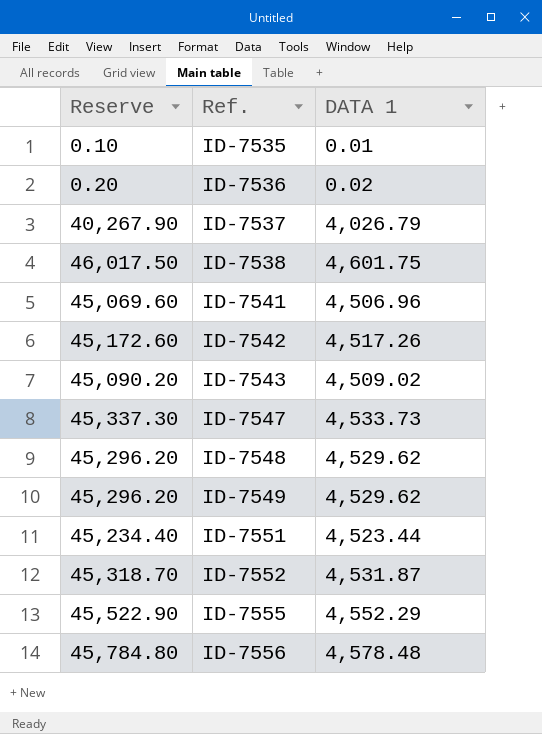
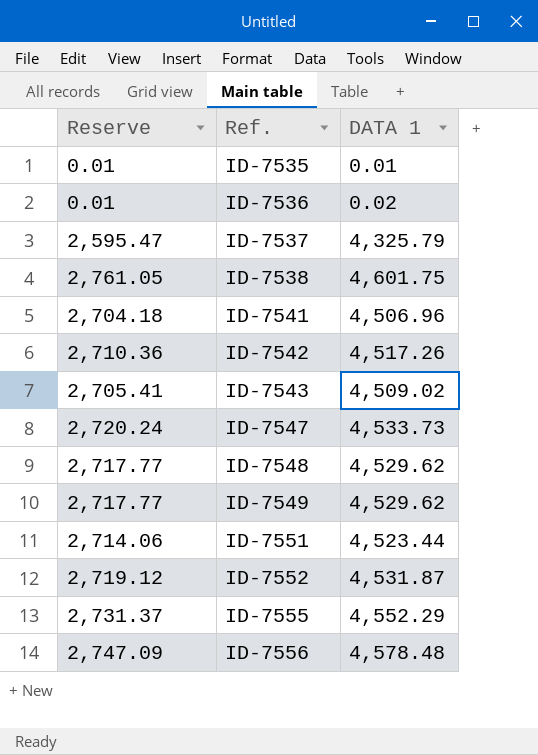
column Reserve | formula: [DATA 1] * 10 -> [DATA 1] * 0.6
ID-7537 | DATA 1: 4,026.79 -> 4,325.79

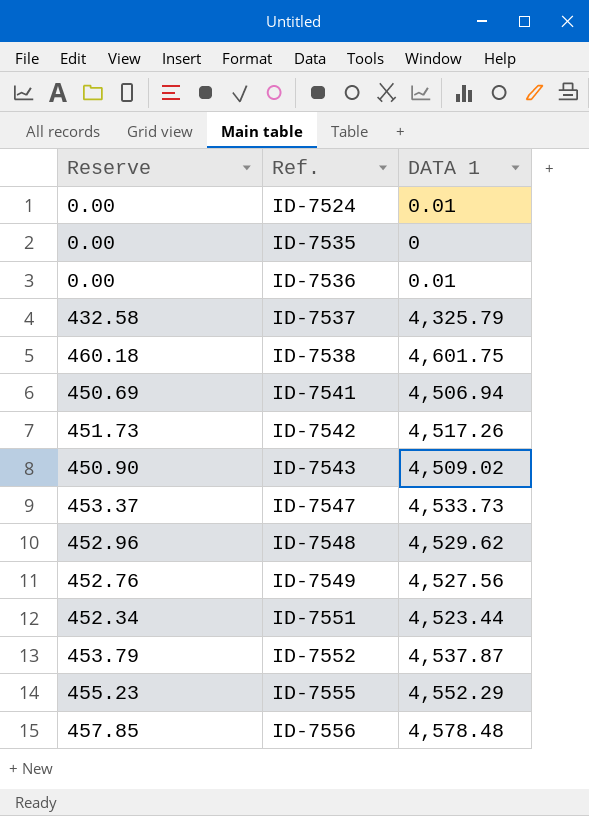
column Reserve | formula: [DATA 1] * 0.6 -> [DATA 1] * 0.1
row ID-7524: none -> 0.00 | 0.01
ID-7535 | DATA 1: 0.01 -> 0
ID-7536 | DATA 1: 0.02 -> 0.01
ID-7541 | DATA 1: 4,506.96 -> 4,506.94
ID-7549 | DATA 1: 4,529.62 -> 4,527.56
ID-7552 | DATA 1: 4,531.87 -> 4,537.87

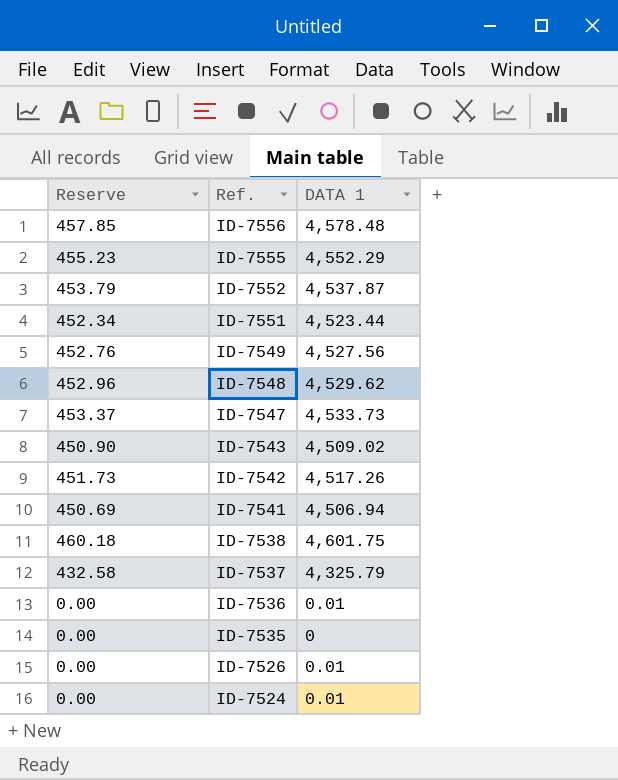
row order: Ref. ascending -> Ref. descending
row ID-7526: none -> 0.00 | 0.01

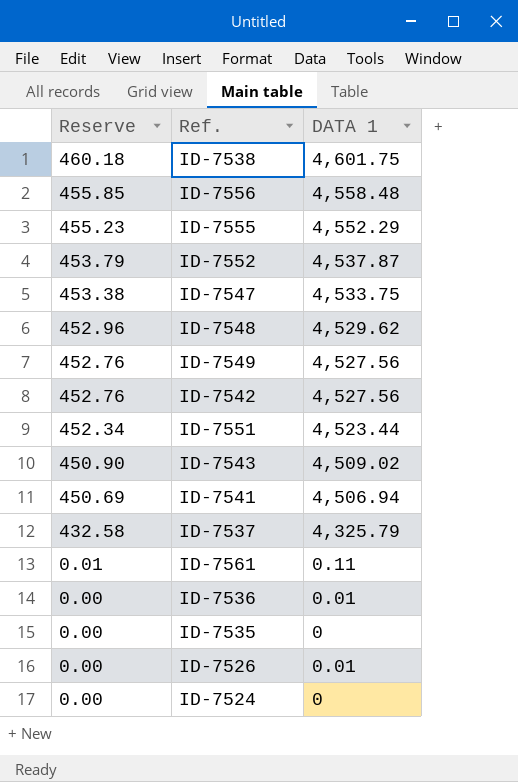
row order: Ref. descending -> Reserve descending
ID-7556 | Reserve: 457.85 -> 455.85
ID-7556 | DATA 1: 4,578.48 -> 4,558.48
ID-7547 | Reserve: 453.37 -> 453.38
ID-7547 | DATA 1: 4,533.73 -> 4,533.75
ID-7542 | Reserve: 451.73 -> 452.76
ID-7542 | DATA 1: 4,517.26 -> 4,527.56
row ID-7561: none -> 0.01 | 0.11
ID-7524 | DATA 1: 0.01 -> 0

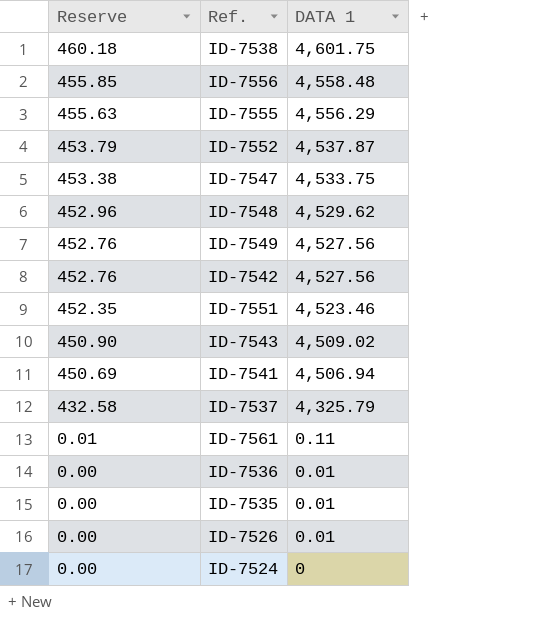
ID-7555 | Reserve: 455.23 -> 455.63
ID-7555 | DATA 1: 4,552.29 -> 4,556.29
ID-7551 | Reserve: 452.34 -> 452.35
ID-7551 | DATA 1: 4,523.44 -> 4,523.46
ID-7535 | DATA 1: 0 -> 0.01

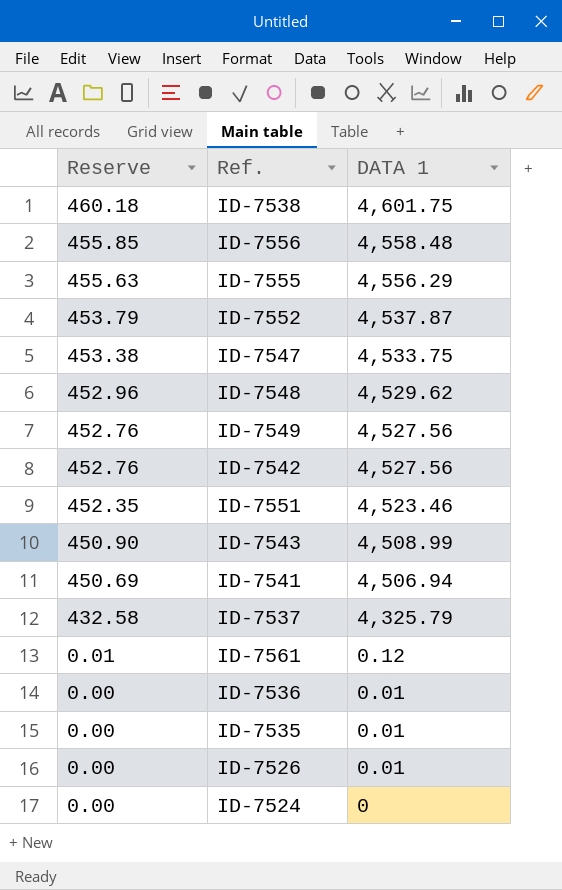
ID-7543 | DATA 1: 4,509.02 -> 4,508.99
ID-7561 | DATA 1: 0.11 -> 0.12

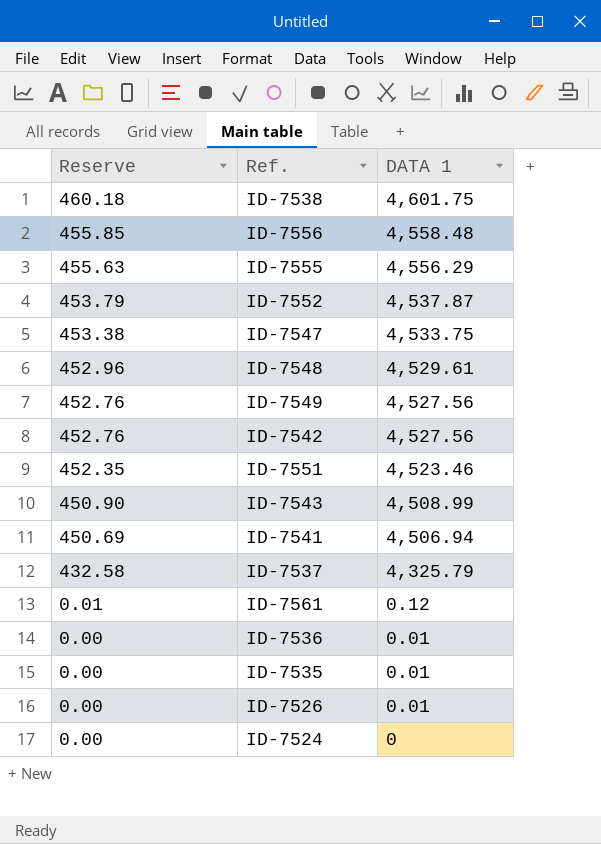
ID-7548 | DATA 1: 4,529.62 -> 4,529.61

